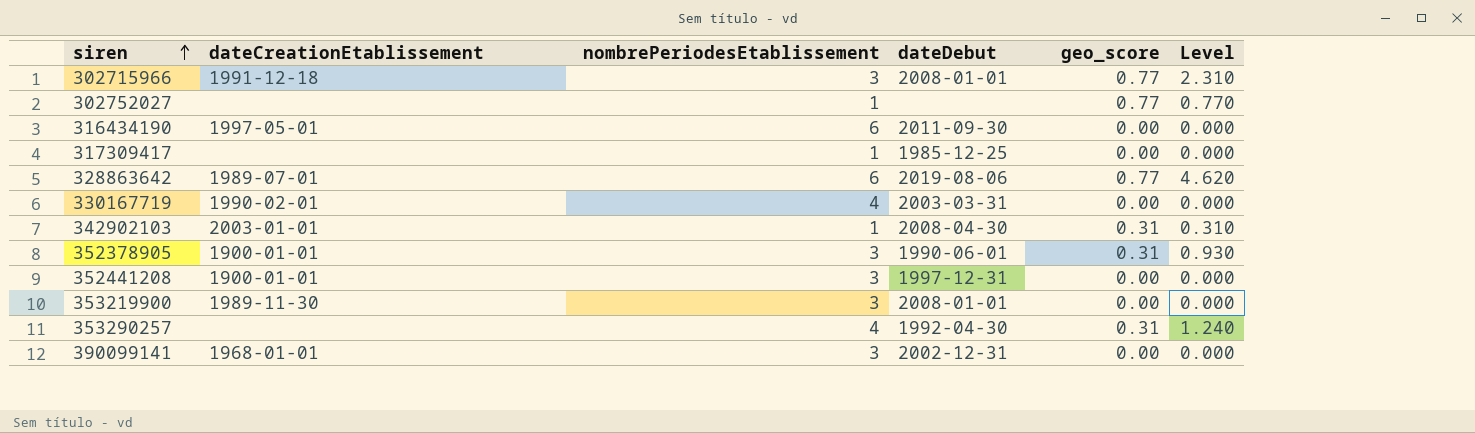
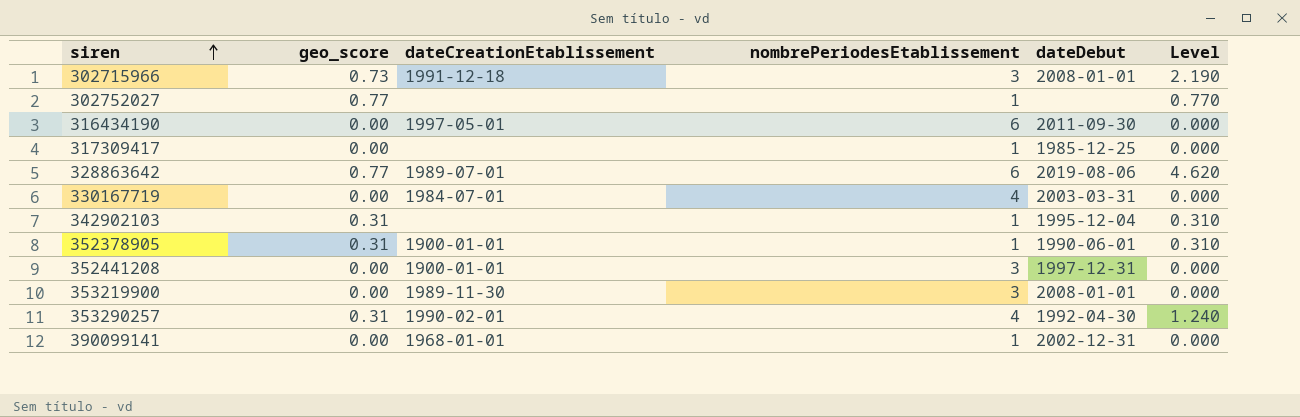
column geo_score | position: 5 -> 2
302715966 | geo_score: 0.77 -> 0.73
302715966 | Level: 2.310 -> 2.190
330167719 | dateCreationEtablissement: 1990-02-01 -> 1984-07-01
342902103 | dateCreationEtablissement: 2003-01-01 -> none
342902103 | dateDebut: 2008-04-30 -> 1995-12-04
352378905 | nombrePeriodesEtablissement: 3 -> 1
352378905 | Level: 0.930 -> 0.310
353290257 | dateCreationEtablissement: none -> 1990-02-01
390099141 | nombrePeriodesEtablissement: 3 -> 1

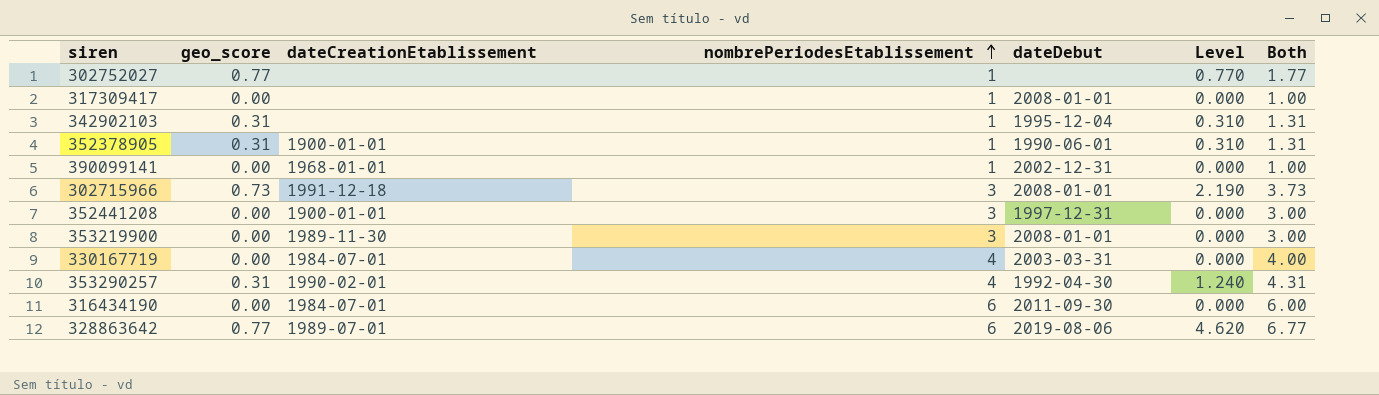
row order: siren ascending -> nombrePeriodesEtablissement ascending
column Both | formula: none -> [geo_score] + [nombrePeriodesEtablissement]
317309417 | dateDebut: 1985-12-25 -> 2008-01-01
316434190 | dateCreationEtablissement: 1997-05-01 -> 1984-07-01

